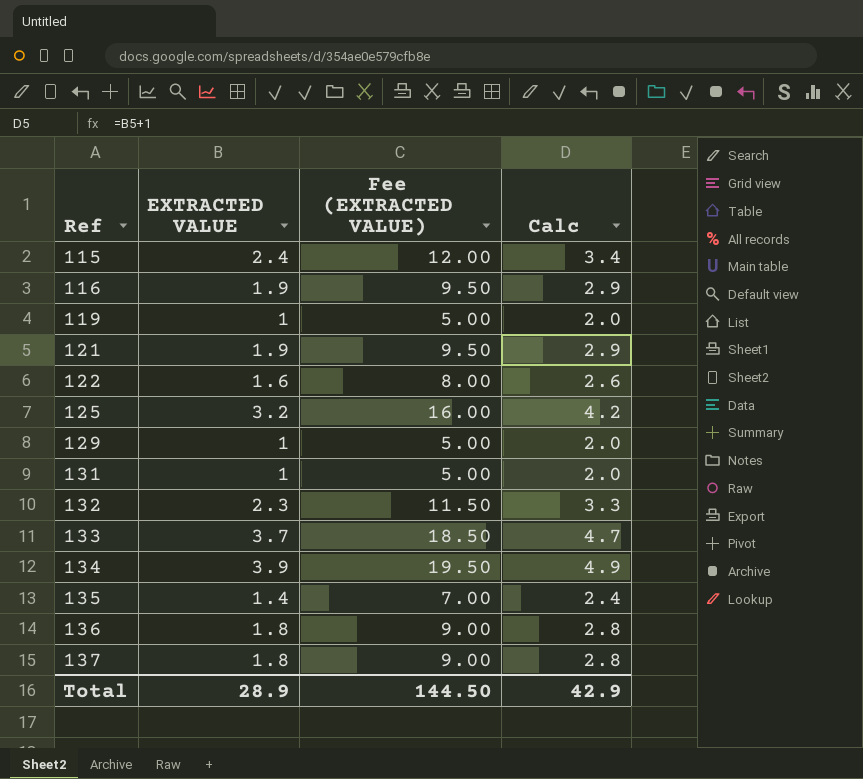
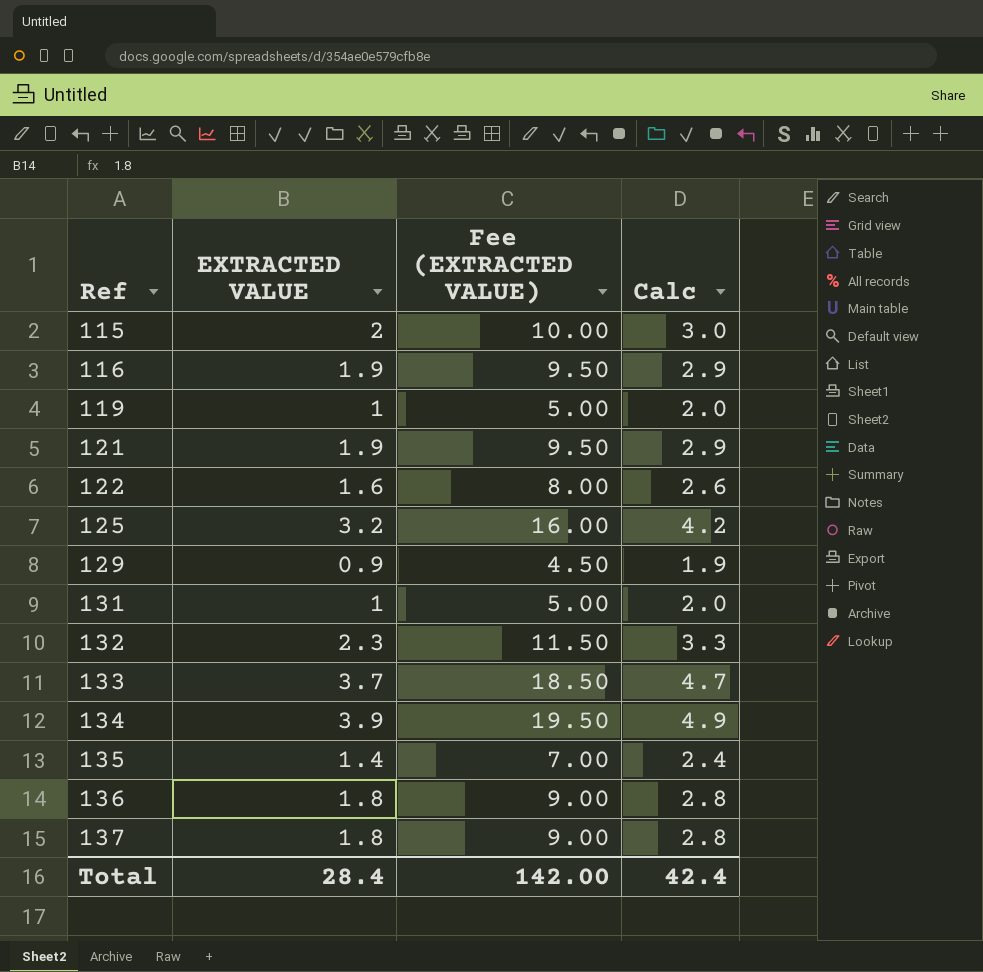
115 | EXTRACTED VALUE: 2.4 -> 2
115 | Fee (EXTRACTED VALUE): 12.00 -> 10.00
115 | Calc: 3.4 -> 3.0
129 | EXTRACTED VALUE: 1 -> 0.9
129 | Fee (EXTRACTED VALUE): 5.00 -> 4.50
129 | Calc: 2.0 -> 1.9
Total | EXTRACTED VALUE: 28.9 -> 28.4
Total | Fee (EXTRACTED VALUE): 144.50 -> 142.00
Total | Calc: 42.9 -> 42.4

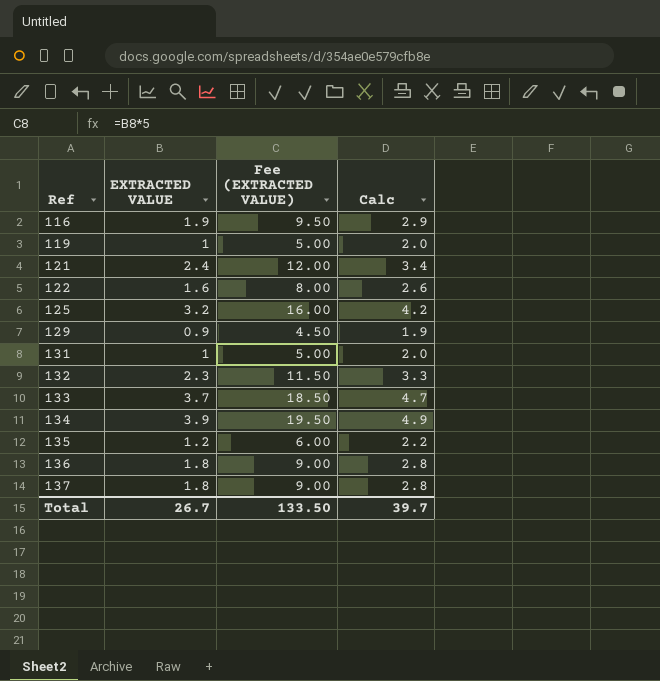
row 115: 2 | 10.00 | 3.0 -> none
121 | EXTRACTED VALUE: 1.9 -> 2.4
121 | Fee (EXTRACTED VALUE): 9.50 -> 12.00
121 | Calc: 2.9 -> 3.4
135 | EXTRACTED VALUE: 1.4 -> 1.2
135 | Fee (EXTRACTED VALUE): 7.00 -> 6.00
135 | Calc: 2.4 -> 2.2
Total | EXTRACTED VALUE: 28.4 -> 26.7
Total | Fee (EXTRACTED VALUE): 142.00 -> 133.50
Total | Calc: 42.4 -> 39.7

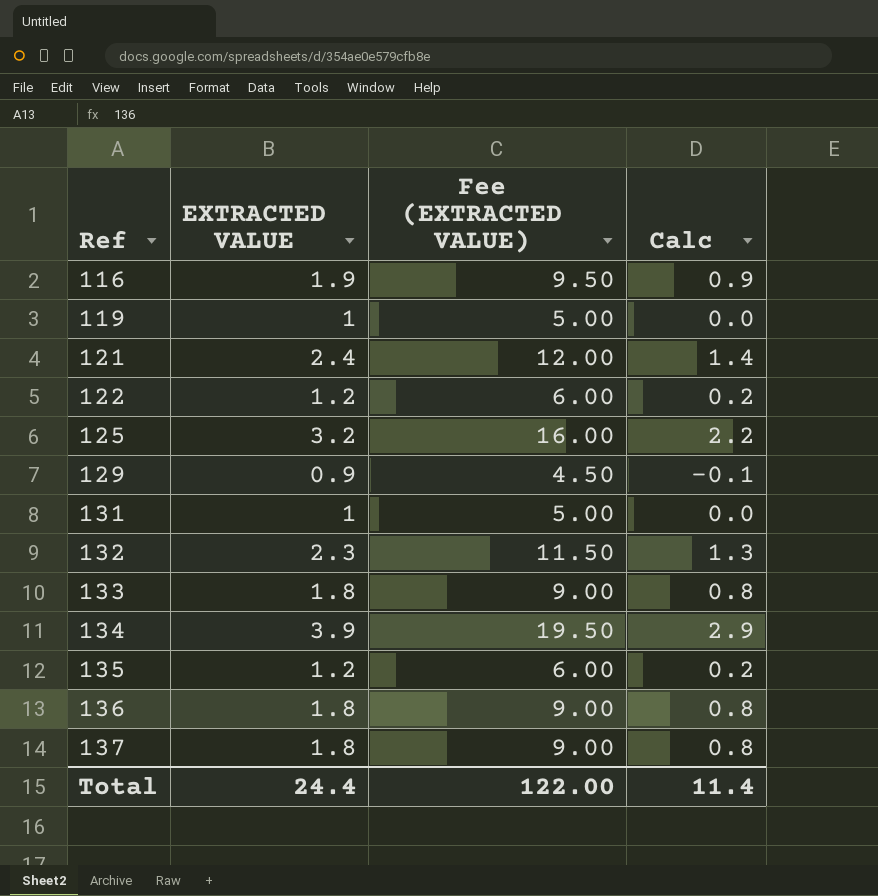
column Calc | formula: [EXTRACTED VALUE] + 1 -> [EXTRACTED VALUE] - 1
122 | EXTRACTED VALUE: 1.6 -> 1.2
122 | Fee (EXTRACTED VALUE): 8.00 -> 6.00
133 | EXTRACTED VALUE: 3.7 -> 1.8
133 | Fee (EXTRACTED VALUE): 18.50 -> 9.00
Total | EXTRACTED VALUE: 26.7 -> 24.4
Total | Fee (EXTRACTED VALUE): 133.50 -> 122.00
Total | Calc: 39.7 -> 11.4

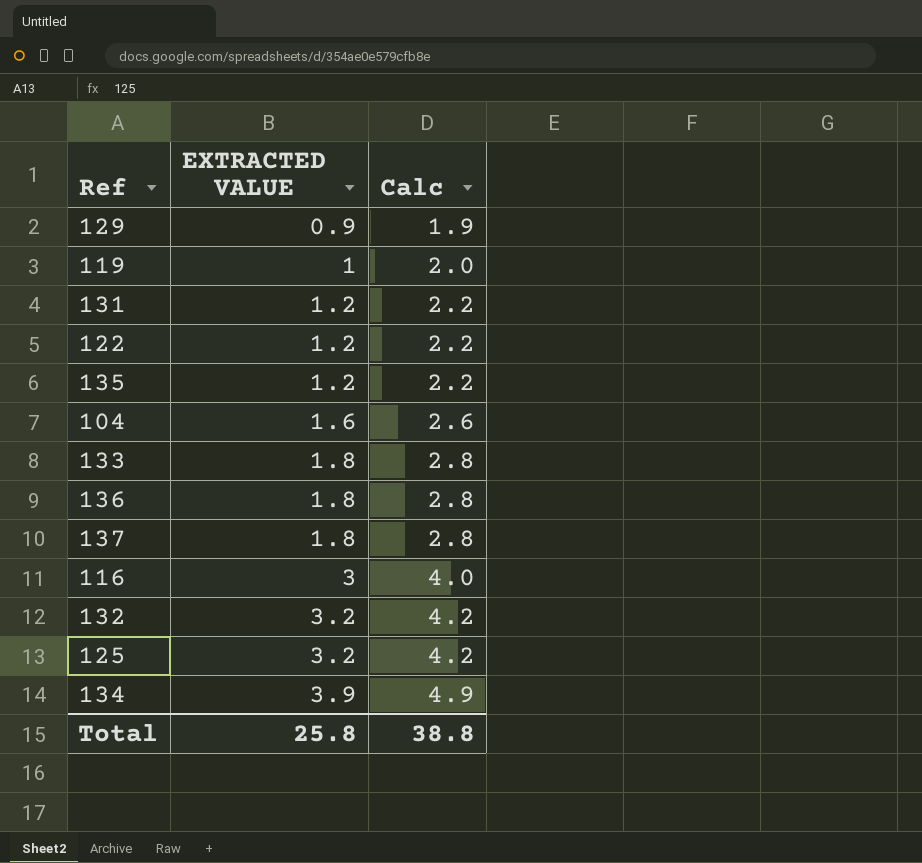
row order: Ref ascending -> EXTRACTED VALUE ascending
column Fee (EXTRACTED VALUE) | formula: [EXTRACTED VALUE] * 5 -> none
column Calc | formula: [EXTRACTED VALUE] - 1 -> [EXTRACTED VALUE] + 1
row 121: 2.4 | 12.00 | 1.4 -> none
131 | EXTRACTED VALUE: 1 -> 1.2
row 104: none -> 1.6 | 2.6
116 | EXTRACTED VALUE: 1.9 -> 3
132 | EXTRACTED VALUE: 2.3 -> 3.2
Total | EXTRACTED VALUE: 24.4 -> 25.8
Total | Calc: 11.4 -> 38.8

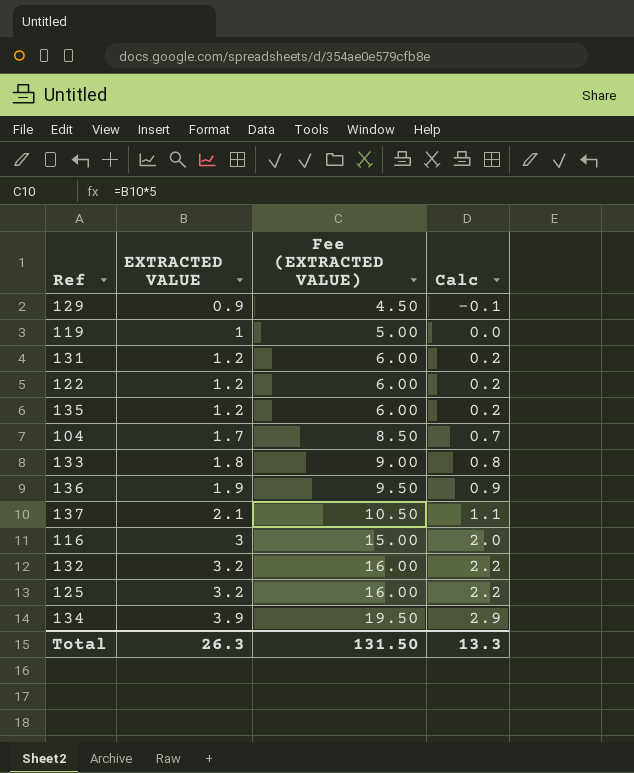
column Fee (EXTRACTED VALUE) | formula: none -> [EXTRACTED VALUE] * 5
column Calc | formula: [EXTRACTED VALUE] + 1 -> [EXTRACTED VALUE] - 1
104 | EXTRACTED VALUE: 1.6 -> 1.7
136 | EXTRACTED VALUE: 1.8 -> 1.9
137 | EXTRACTED VALUE: 1.8 -> 2.1
Total | EXTRACTED VALUE: 25.8 -> 26.3
Total | Calc: 38.8 -> 13.3

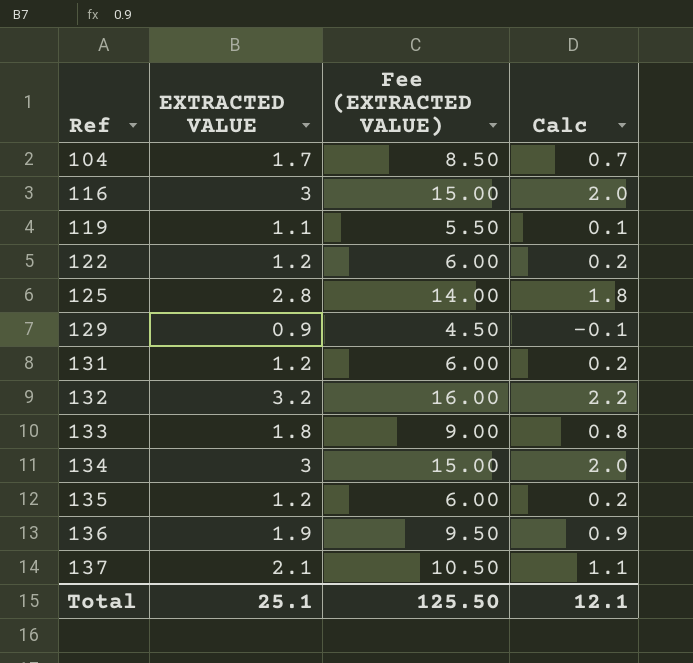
row order: EXTRACTED VALUE ascending -> Ref ascending
119 | EXTRACTED VALUE: 1 -> 1.1
119 | Fee (EXTRACTED VALUE): 5.00 -> 5.50
119 | Calc: 0.0 -> 0.1
125 | EXTRACTED VALUE: 3.2 -> 2.8
125 | Fee (EXTRACTED VALUE): 16.00 -> 14.00
125 | Calc: 2.2 -> 1.8
134 | EXTRACTED VALUE: 3.9 -> 3
134 | Fee (EXTRACTED VALUE): 19.50 -> 15.00
134 | Calc: 2.9 -> 2.0
Total | EXTRACTED VALUE: 26.3 -> 25.1
Total | Fee (EXTRACTED VALUE): 131.50 -> 125.50
Total | Calc: 13.3 -> 12.1

